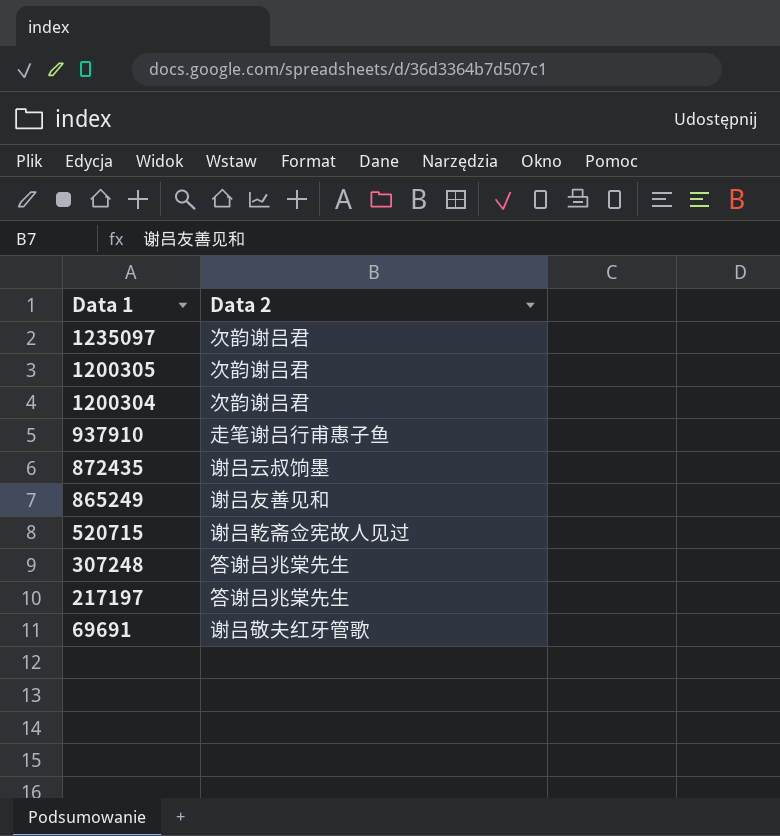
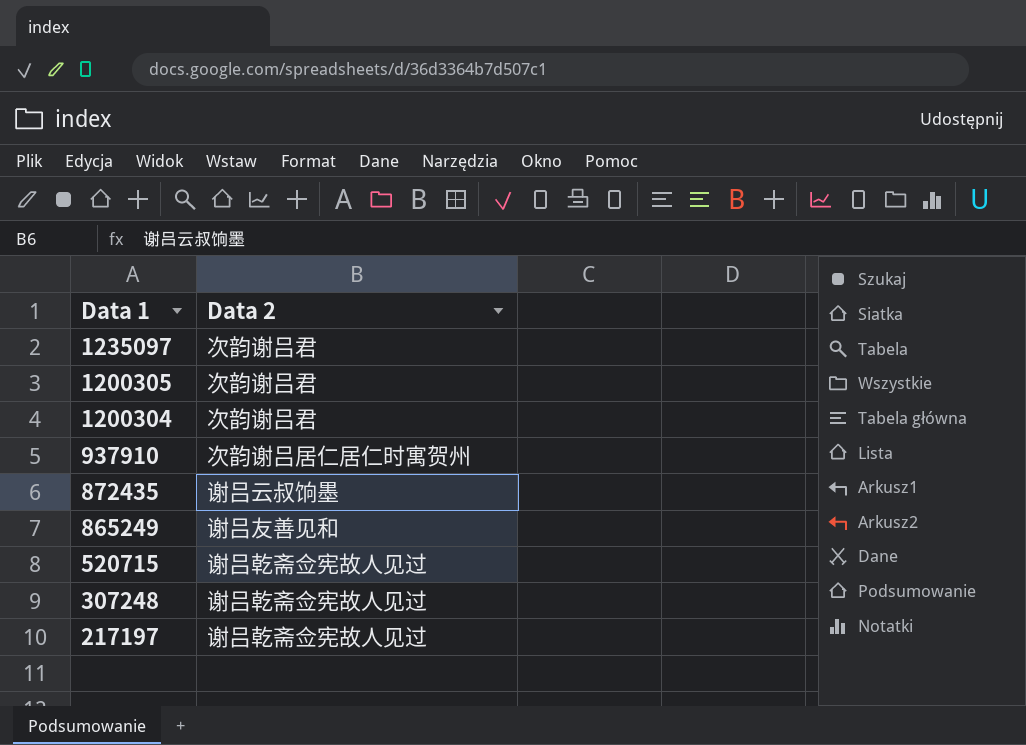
row 69691: 谢吕敬夫红牙管歌 -> none
937910 | Data 2: 走笔谢吕行甫惠子鱼 -> 次韵谢吕居仁居仁时寓贺州
307248 | Data 2: 答谢吕兆棠先生 -> 谢吕乾斋佥宪故人见过
217197 | Data 2: 答谢吕兆棠先生 -> 谢吕乾斋佥宪故人见过

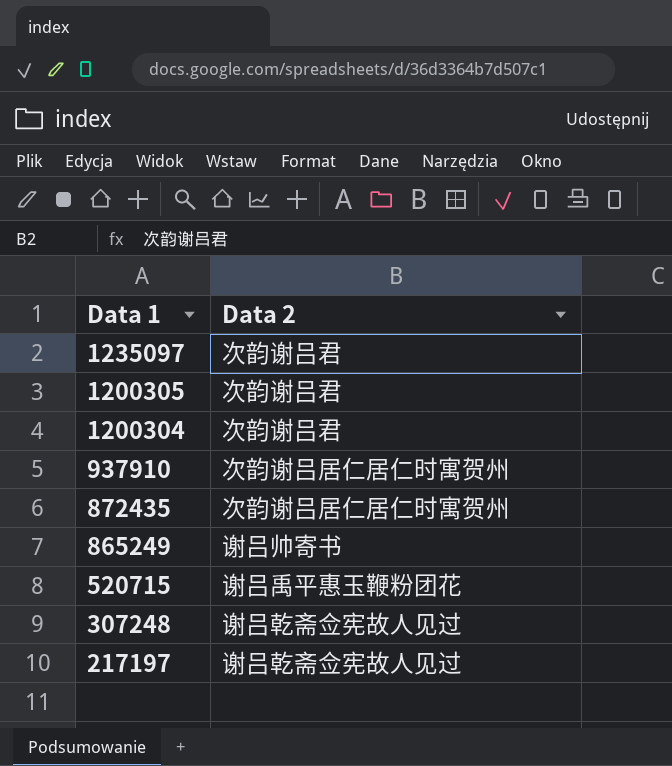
872435 | Data 2: 谢吕云叔饷墨 -> 次韵谢吕居仁居仁时寓贺州
865249 | Data 2: 谢吕友善见和 -> 谢吕帅寄书
520715 | Data 2: 谢吕乾斋佥宪故人见过 -> 谢吕禹平惠玉鞭粉团花

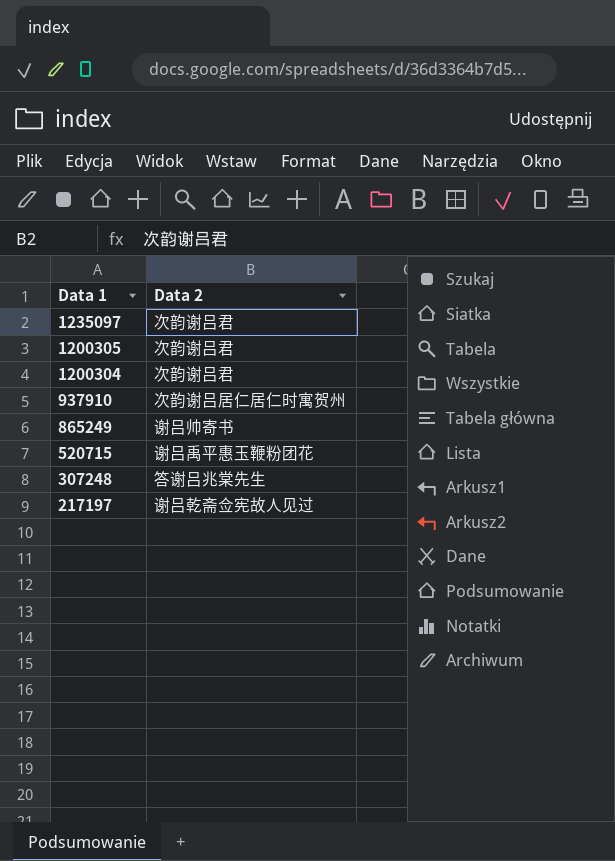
row 872435: 次韵谢吕居仁居仁时寓贺州 -> none
307248 | Data 2: 谢吕乾斋佥宪故人见过 -> 答谢吕兆棠先生

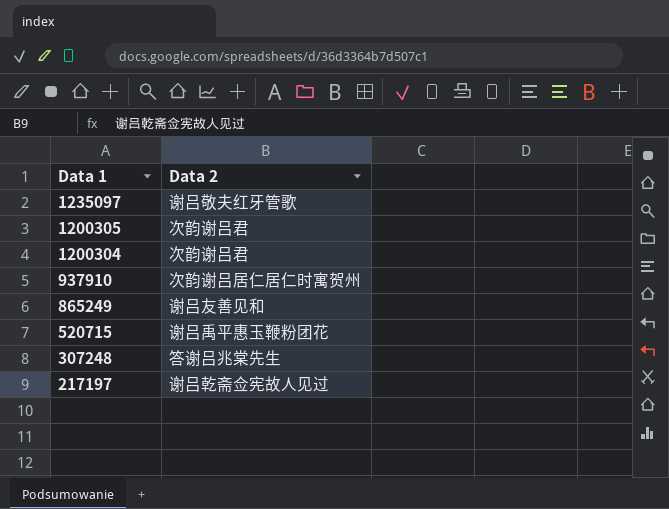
1235097 | Data 2: 次韵谢吕君 -> 谢吕敬夫红牙管歌
865249 | Data 2: 谢吕帅寄书 -> 谢吕友善见和

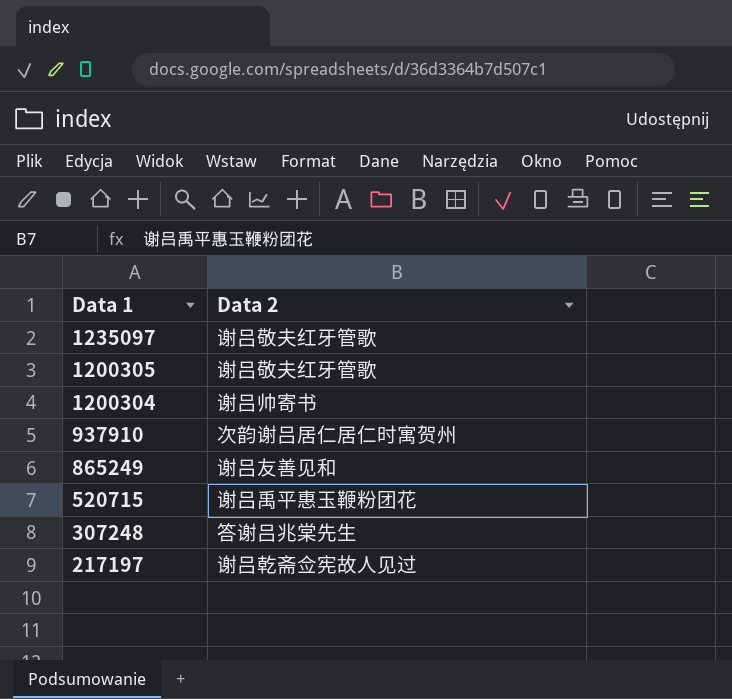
1200305 | Data 2: 次韵谢吕君 -> 谢吕敬夫红牙管歌
1200304 | Data 2: 次韵谢吕君 -> 谢吕帅寄书

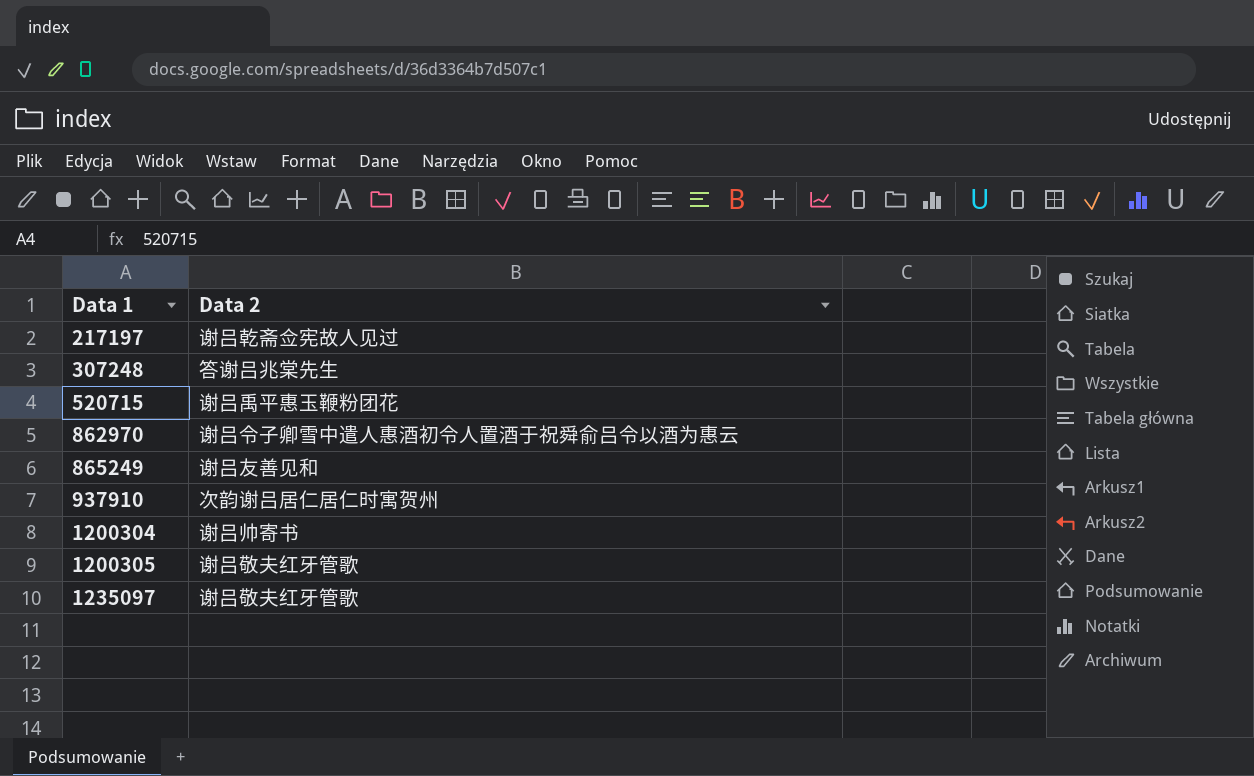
row order: Data 1 descending -> Data 1 ascending
row 862970: none -> 谢吕令子卿雪中遣人惠酒初令人置酒于祝舜俞吕令以酒为惠云

